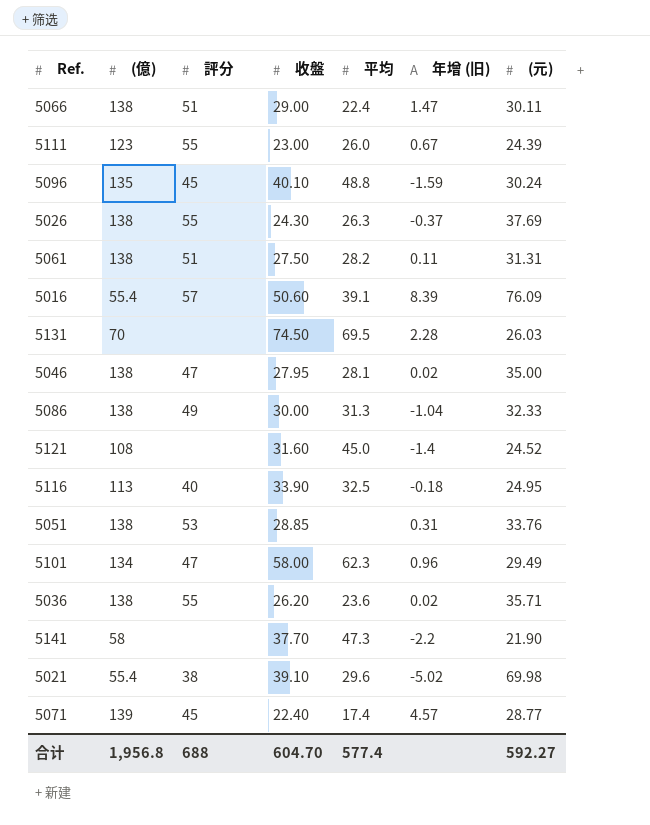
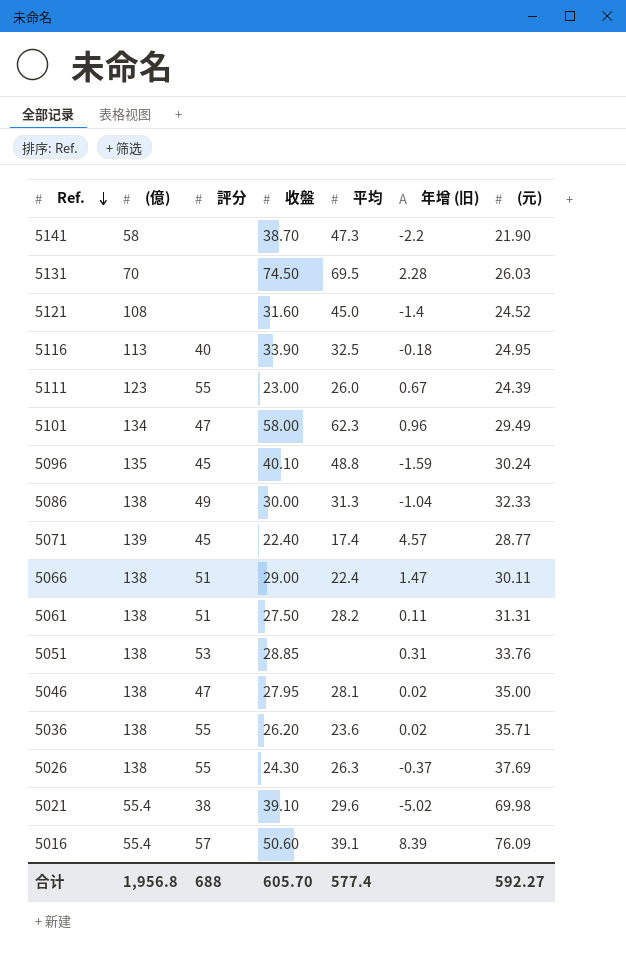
row order: none -> Ref. descending
5141 | 收盤: 37.70 -> 38.70
合计 | 收盤: 604.70 -> 605.70

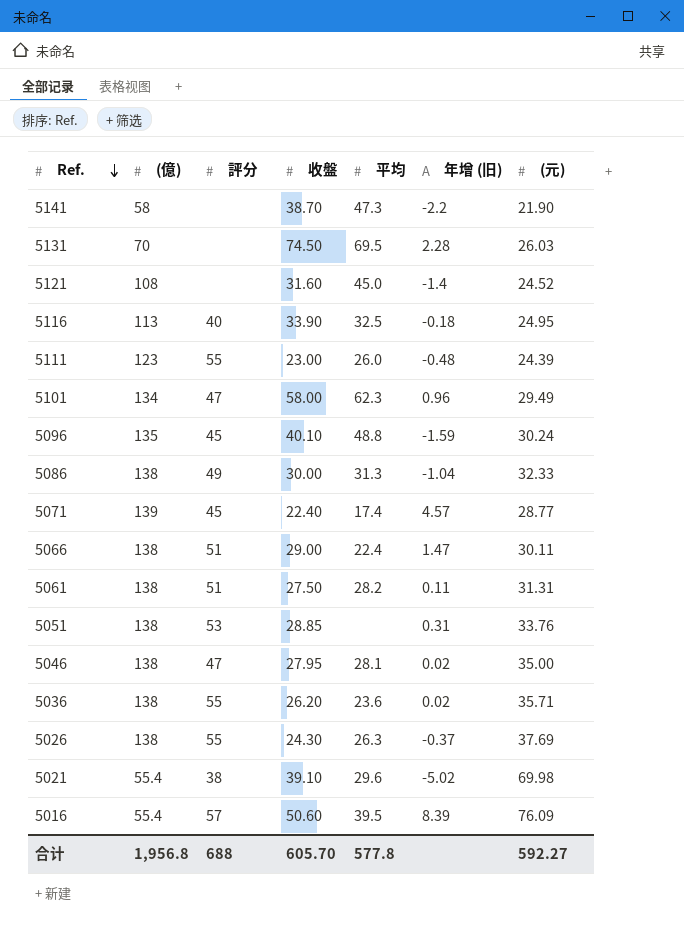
5111 | 年增 (旧): 0.67 -> -0.48
5016 | 平均: 39.1 -> 39.5
合计 | 平均: 577.4 -> 577.8

